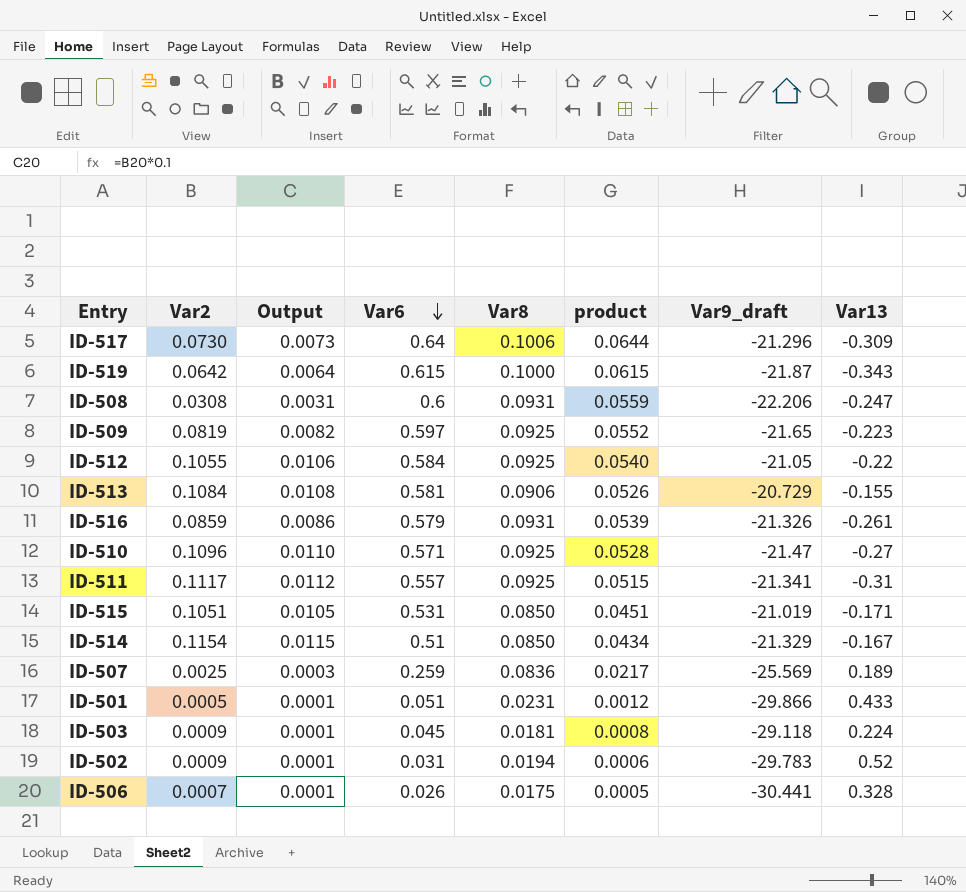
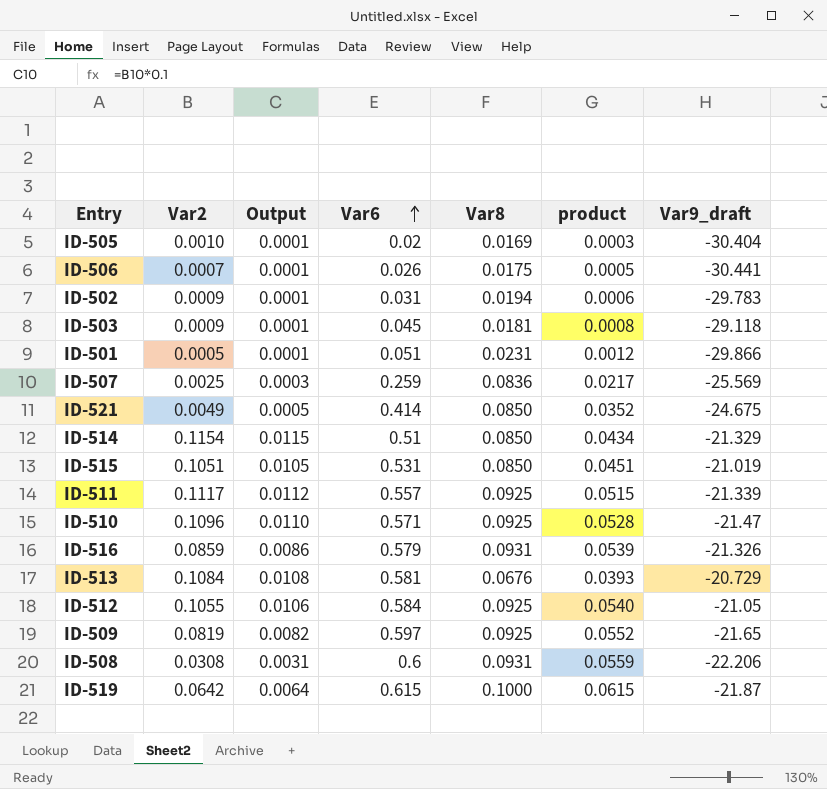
row order: Var6 descending -> Var6 ascending
column Var13 | position: 8 -> none
row ID-517: 0.0730 | 0.0073 | 0.64 | 0.1006 | 0.0644 | -21.296 | -0.309 -> none
row ID-505: none -> 0.0010 | 0.0001 | 0.02 | 0.0169 | 0.0003 | -30.404
row ID-521: none -> 0.0049 | 0.0005 | 0.414 | 0.0850 | 0.0352 | -24.675
ID-511 | Var9_draft: -21.341 -> -21.339
ID-513 | Var8: 0.0906 -> 0.0676
ID-513 | product: 0.0526 -> 0.0393

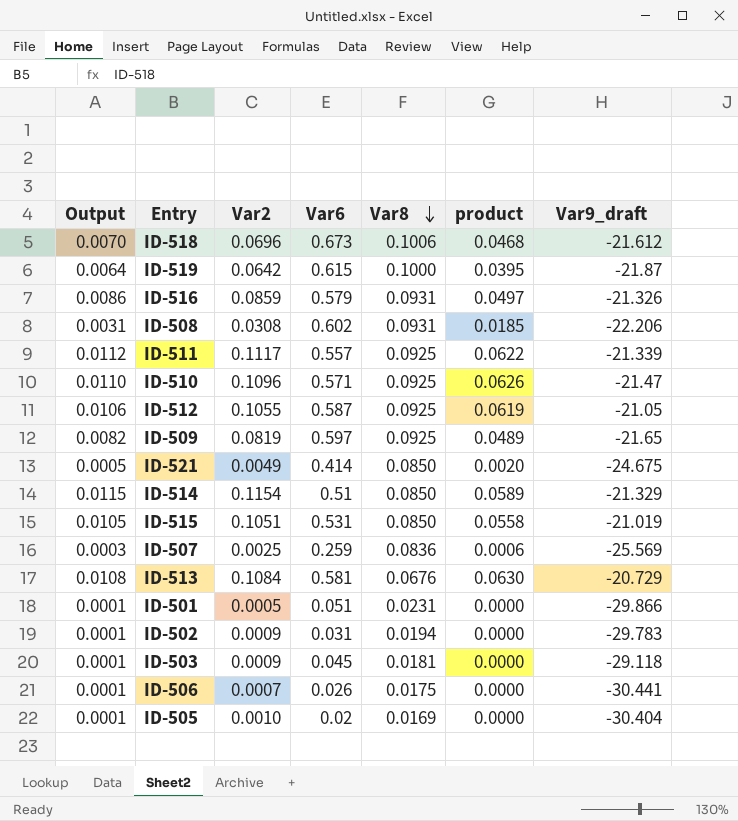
row order: Var6 ascending -> Var8 descending
column Output | position: 3 -> 1
column product | formula: [Var6] * [Var8] -> [Var2] * [Var6]
row ID-518: none -> 0.0070 | 0.0696 | 0.673 | 0.1006 | 0.0468 | -21.612
ID-508 | Var6: 0.6 -> 0.602
ID-512 | Var6: 0.584 -> 0.587

